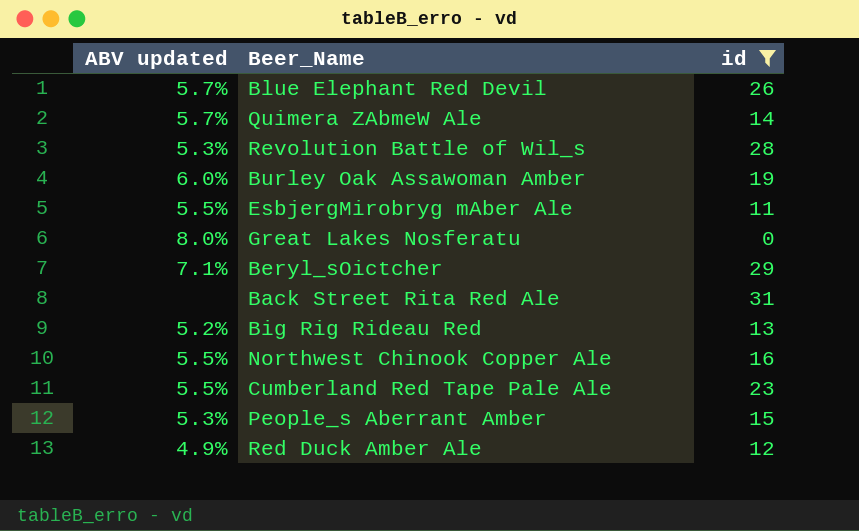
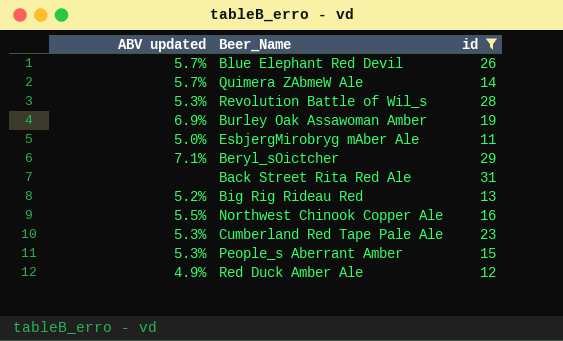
row Great Lakes Nosferatu: 8.0% | 0 -> none
Burley Oak Assawoman Amber | ABV updated: 6.0% -> 6.9%
EsbjergMirobryg mAber Ale | ABV updated: 5.5% -> 5.0%
Cumberland Red Tape Pale Ale | ABV updated: 5.5% -> 5.3%

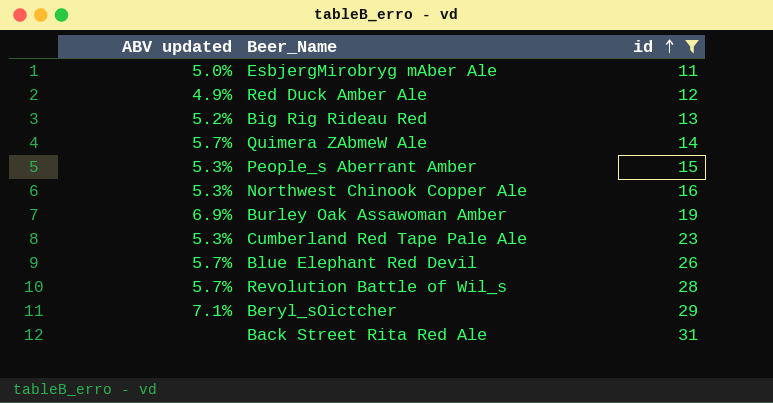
row order: none -> id ascending
Northwest Chinook Copper Ale | ABV updated: 5.5% -> 5.3%
Revolution Battle of Wil_s | ABV updated: 5.3% -> 5.7%

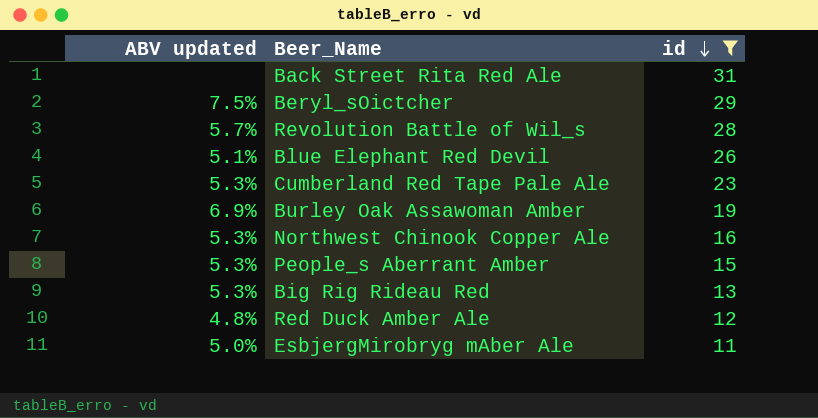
row order: id ascending -> id descending
row Quimera ZAbmeW Ale: 5.7% | 14 -> none
Beryl_sOictcher | ABV updated: 7.1% -> 7.5%
Blue Elephant Red Devil | ABV updated: 5.7% -> 5.1%
Big Rig Rideau Red | ABV updated: 5.2% -> 5.3%
Red Duck Amber Ale | ABV updated: 4.9% -> 4.8%

